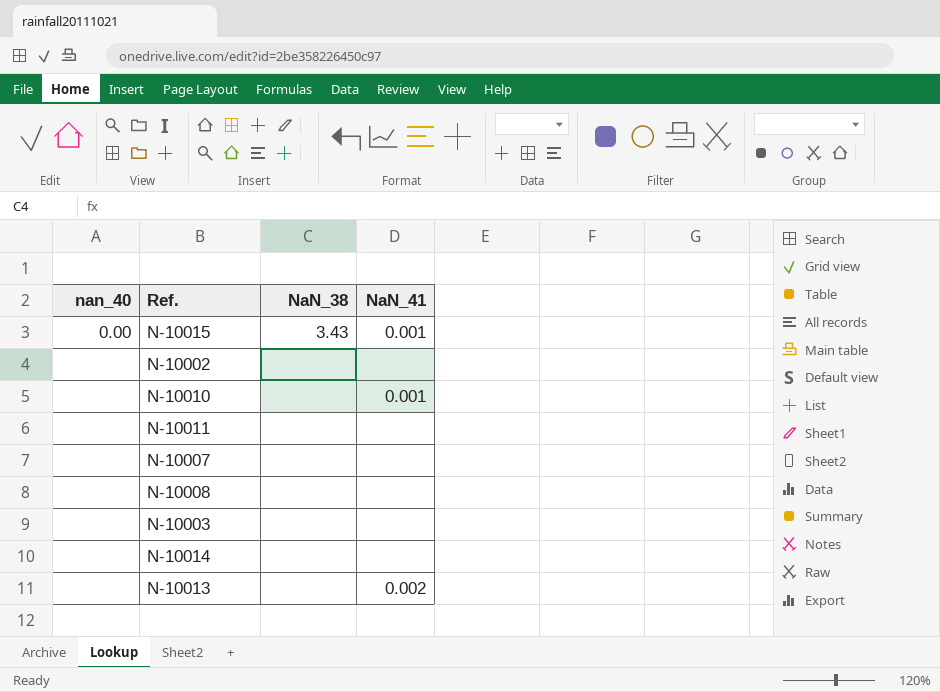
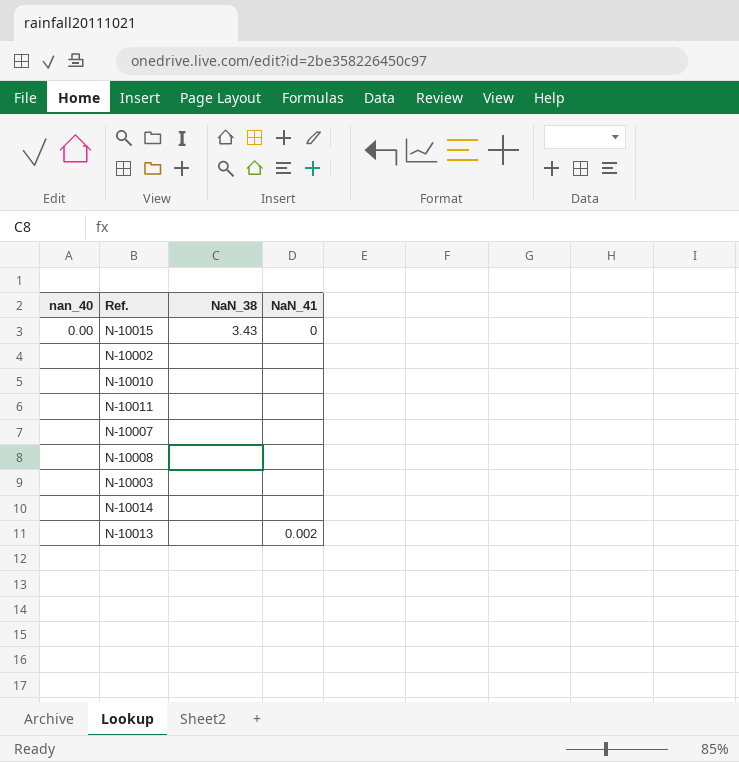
N-10015 | NaN_41: 0.001 -> 0
N-10010 | NaN_41: 0.001 -> none

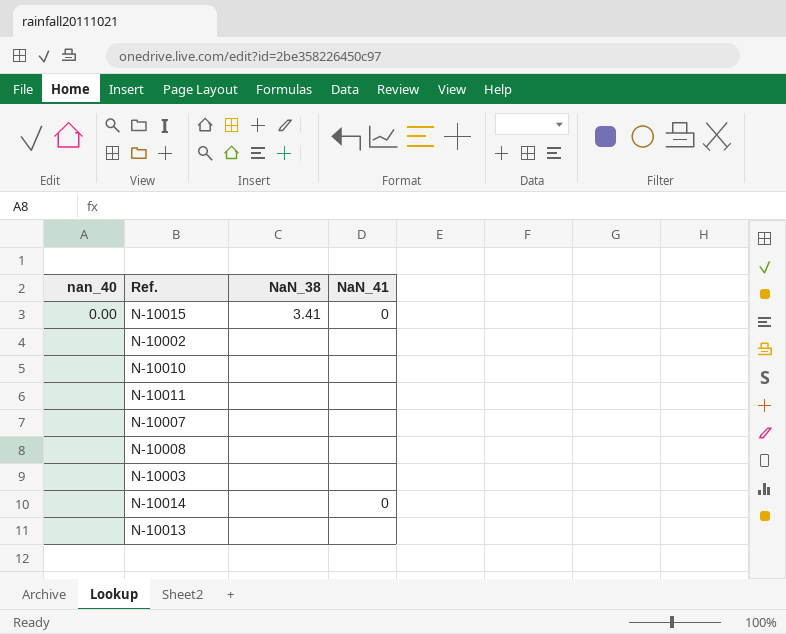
N-10015 | NaN_38: 3.43 -> 3.41
N-10014 | NaN_41: none -> 0
N-10013 | NaN_41: 0.002 -> none

